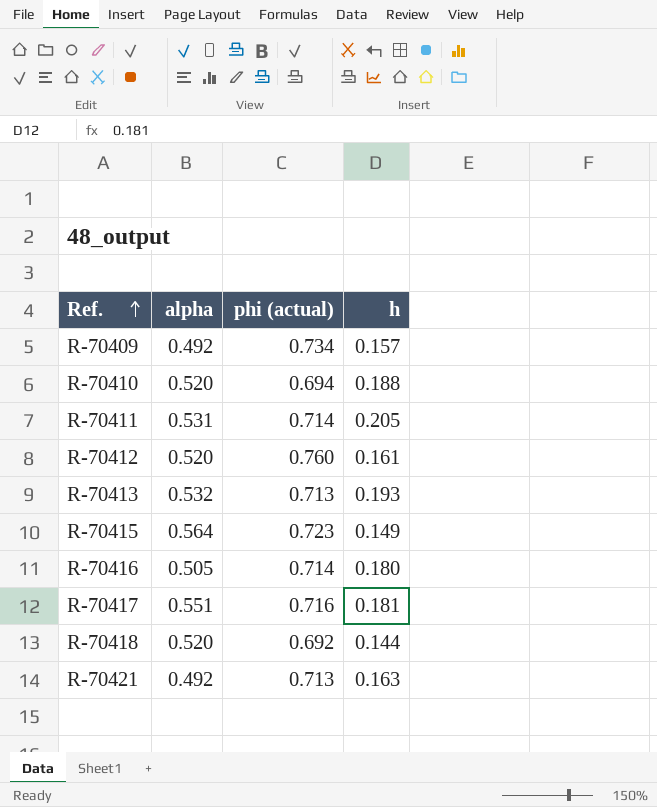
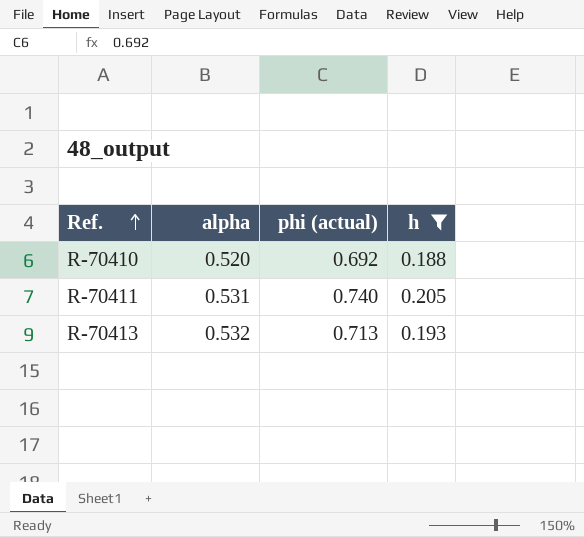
filter: none -> h >= 0.188
R-70410 | phi (actual): 0.694 -> 0.692
R-70411 | phi (actual): 0.714 -> 0.740

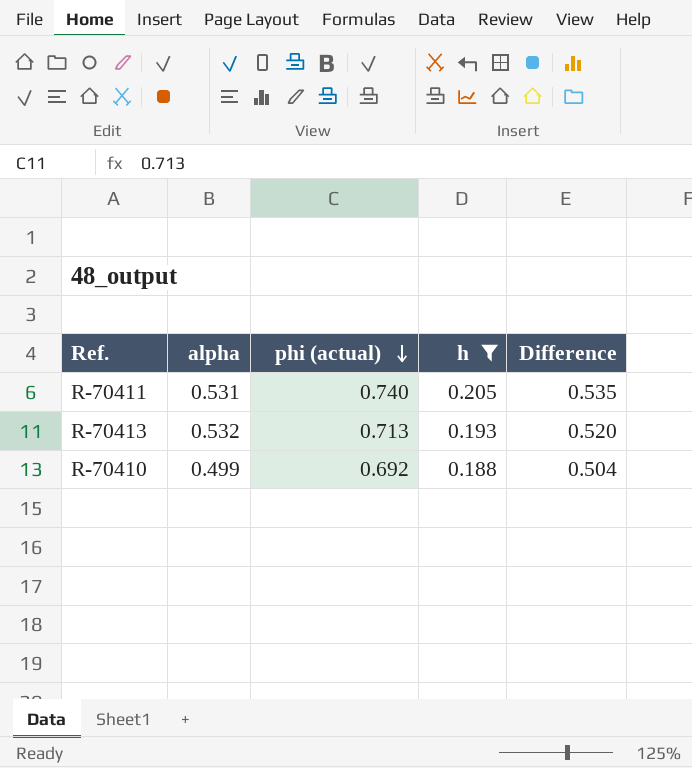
row order: Ref. ascending -> phi (actual) descending
column Difference | formula: none -> [phi (actual)] - [h]
R-70410 | alpha: 0.520 -> 0.499

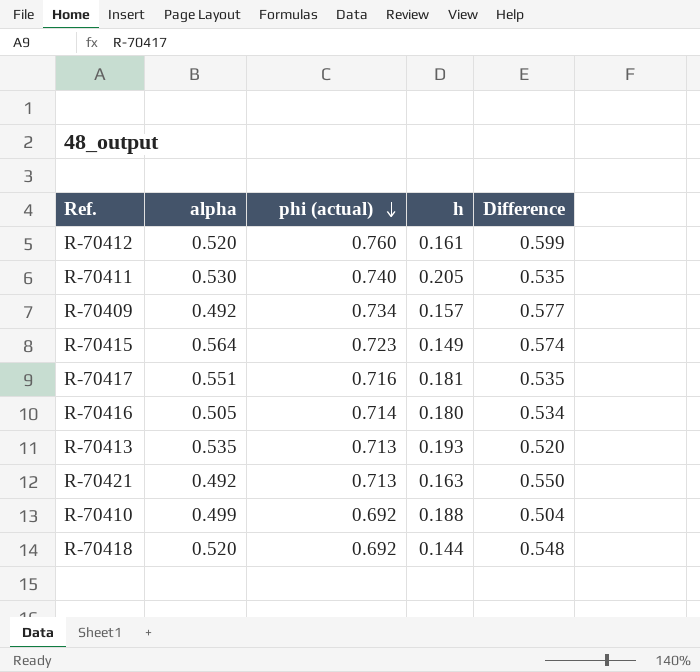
filter: h >= 0.188 -> none
R-70411 | alpha: 0.531 -> 0.530
R-70413 | alpha: 0.532 -> 0.535

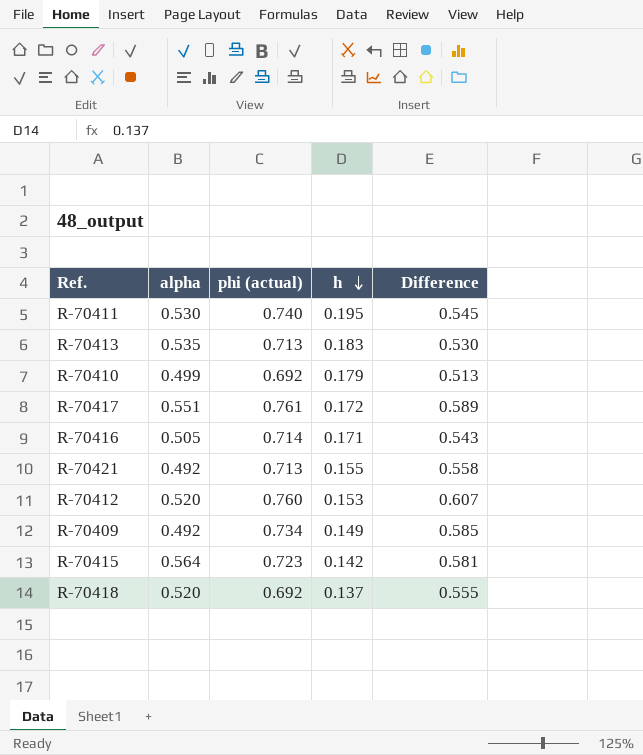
row order: phi (actual) descending -> h descending
R-70411 | h: 0.205 -> 0.195
R-70411 | Difference: 0.535 -> 0.545
R-70413 | h: 0.193 -> 0.183
R-70413 | Difference: 0.520 -> 0.530
R-70410 | h: 0.188 -> 0.179
R-70410 | Difference: 0.504 -> 0.513
R-70417 | phi (actual): 0.716 -> 0.761
R-70417 | h: 0.181 -> 0.172
R-70417 | Difference: 0.535 -> 0.589
R-70416 | h: 0.180 -> 0.171
R-70416 | Difference: 0.534 -> 0.543
R-70421 | h: 0.163 -> 0.155
R-70421 | Difference: 0.550 -> 0.558
R-70412 | h: 0.161 -> 0.153
R-70412 | Difference: 0.599 -> 0.607
R-70409 | h: 0.157 -> 0.149
R-70409 | Difference: 0.577 -> 0.585
R-70415 | h: 0.149 -> 0.142
R-70415 | Difference: 0.574 -> 0.581
R-70418 | h: 0.144 -> 0.137
R-70418 | Difference: 0.548 -> 0.555

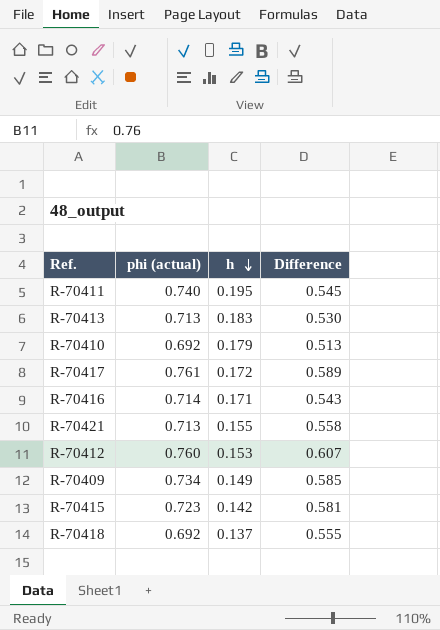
column alpha | position: 2 -> none

